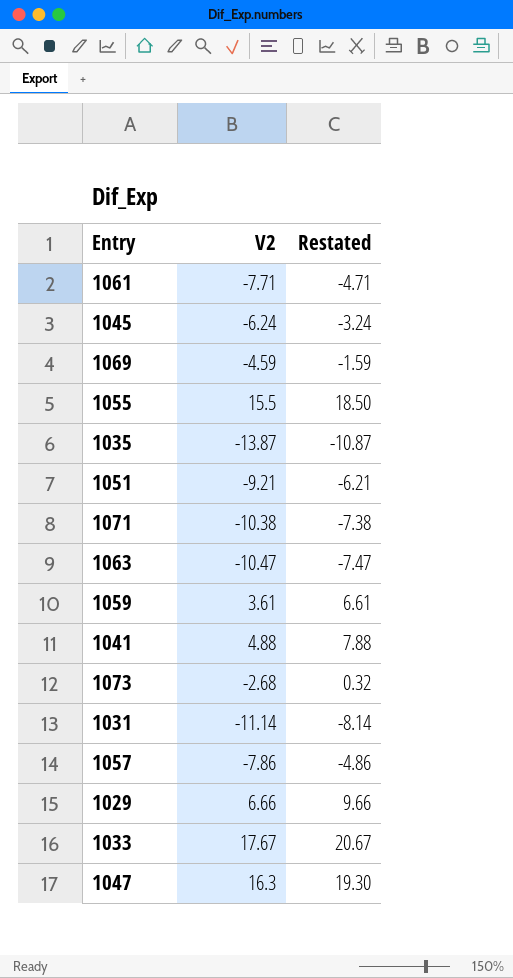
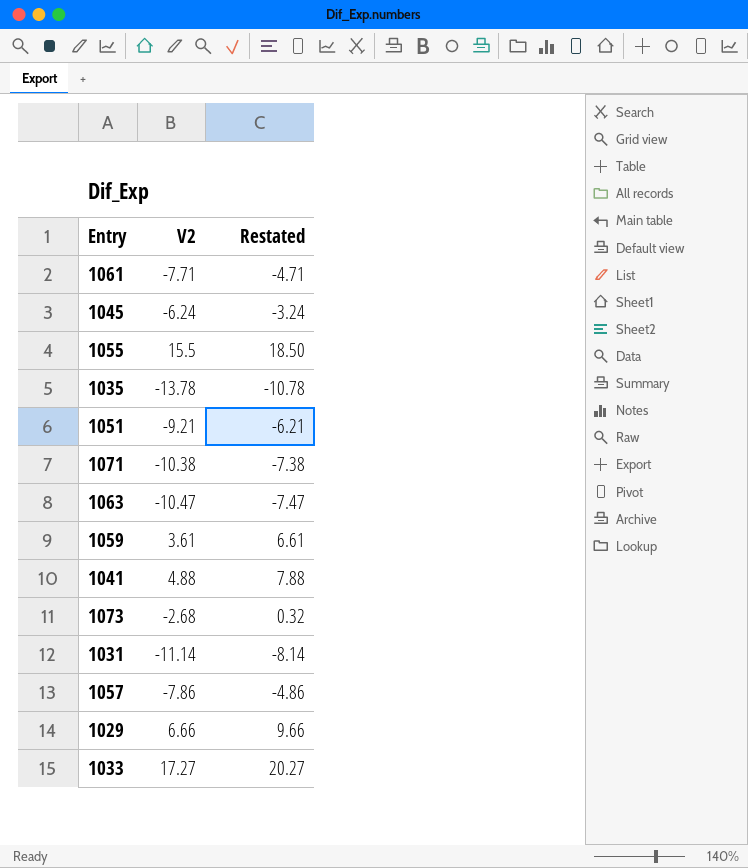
row 1069: -4.59 | -1.59 -> none
row 1047: 16.3 | 19.30 -> none
1035 | V2: -13.87 -> -13.78
1035 | Restated: -10.87 -> -10.78
1033 | V2: 17.67 -> 17.27
1033 | Restated: 20.67 -> 20.27

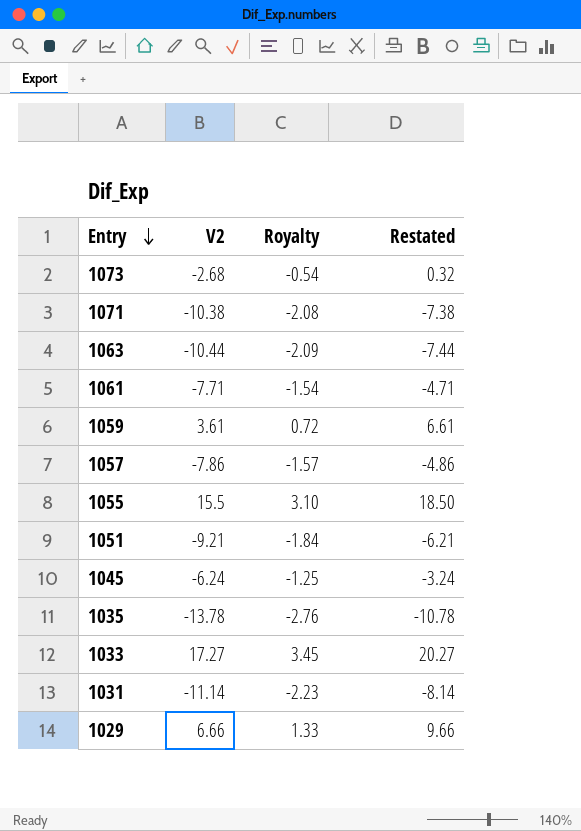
row order: none -> Entry descending
column Royalty | formula: none -> [V2] * 0.2
row 1041: 4.88 | 7.88 -> none
1063 | V2: -10.47 -> -10.44
1063 | Restated: -7.47 -> -7.44

